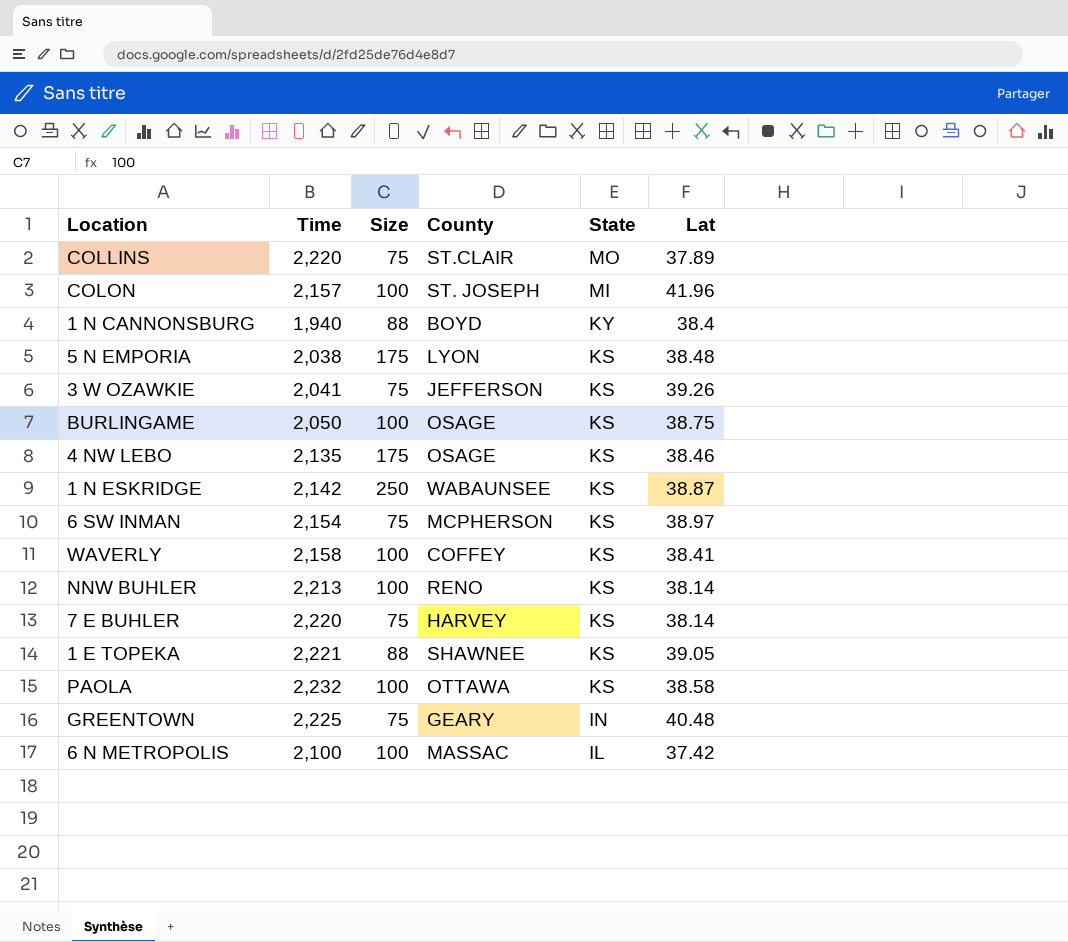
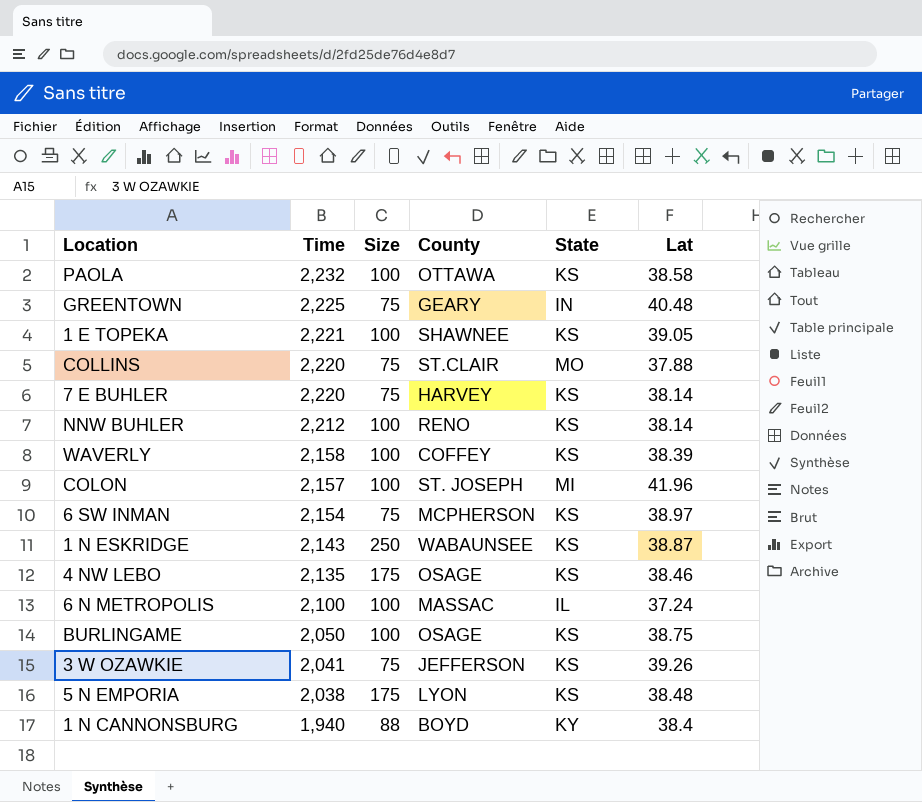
row order: State descending -> Time descending
1 E TOPEKA | Size: 88 -> 100
COLLINS | Lat: 37.89 -> 37.88
NNW BUHLER | Time: 2,213 -> 2,212
WAVERLY | Lat: 38.41 -> 38.39
1 N ESKRIDGE | Time: 2,142 -> 2,143
6 N METROPOLIS | Lat: 37.42 -> 37.24

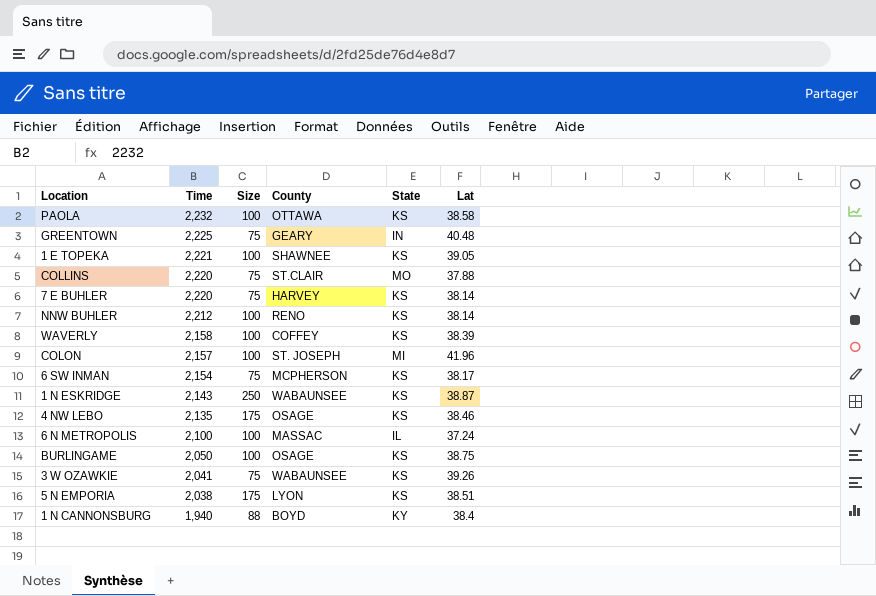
6 SW INMAN | Lat: 38.97 -> 38.17
3 W OZAWKIE | County: JEFFERSON -> WABAUNSEE
5 N EMPORIA | Lat: 38.48 -> 38.51

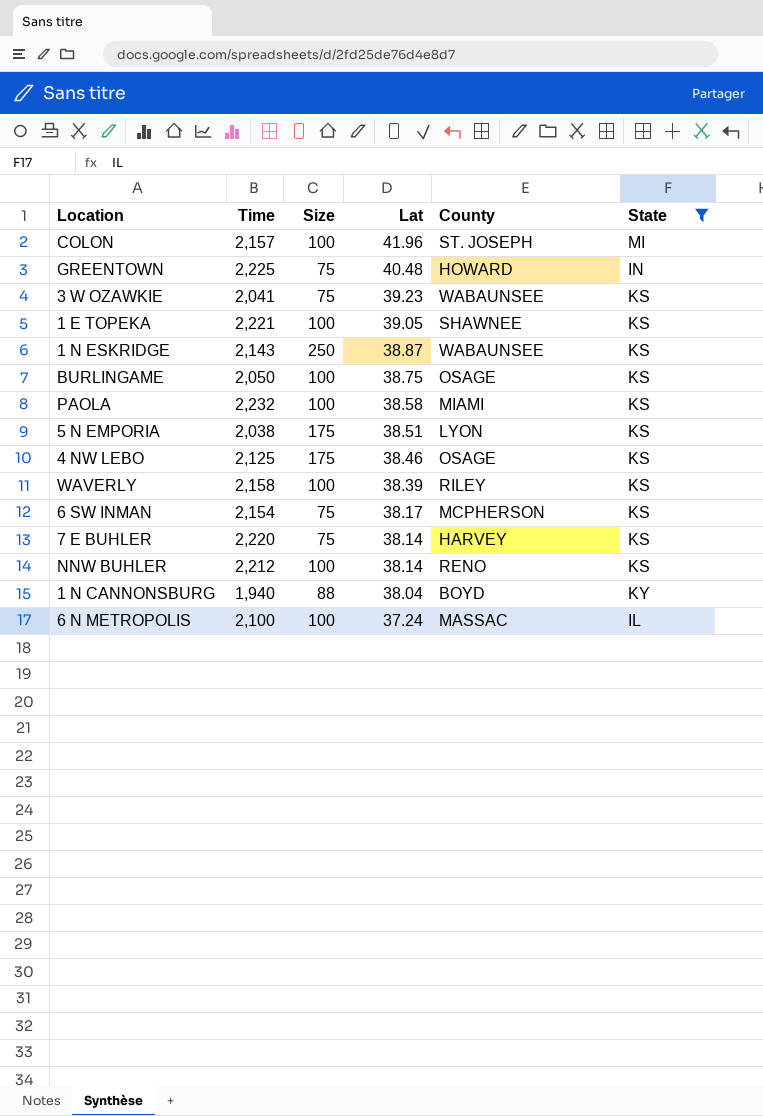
filter: none -> State != MO
row order: Time descending -> Lat descending
column Lat | position: 6 -> 4
GREENTOWN | County: GEARY -> HOWARD
3 W OZAWKIE | Lat: 39.26 -> 39.23
PAOLA | County: OTTAWA -> MIAMI
4 NW LEBO | Time: 2,135 -> 2,125
WAVERLY | County: COFFEY -> RILEY
1 N CANNONSBURG | Lat: 38.4 -> 38.04

